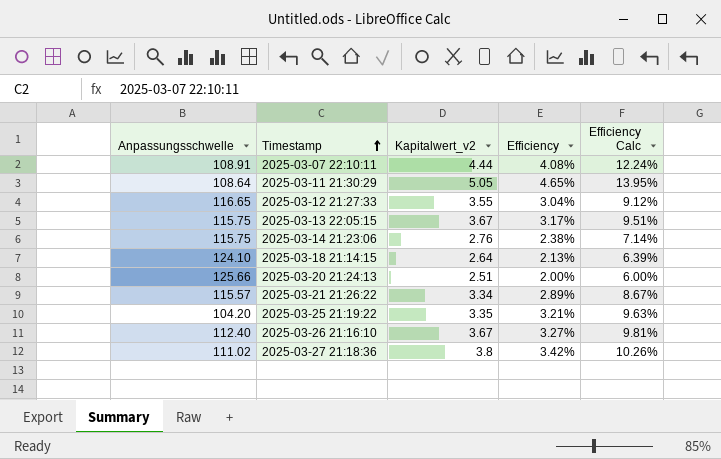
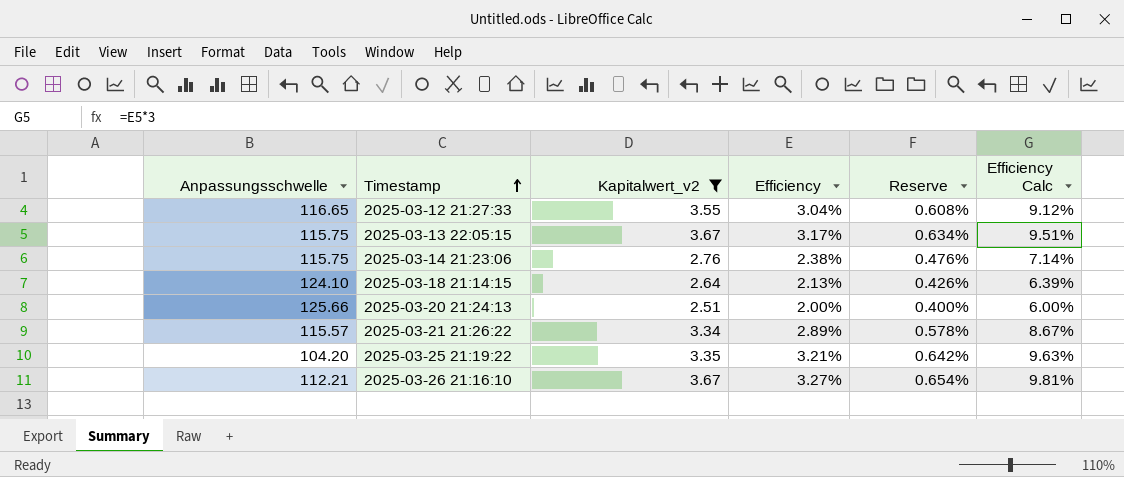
filter: none -> Kapitalwert_v2 <= 3.67
column Reserve | formula: none -> [Efficiency] * 0.2
2025-03-26 21:16:10 | Anpassungsschwelle: 112.40 -> 112.21

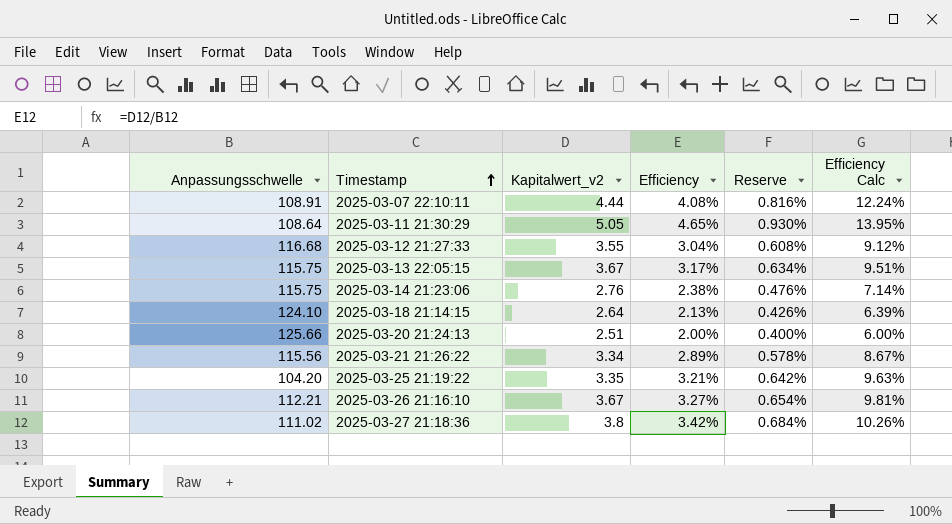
filter: Kapitalwert_v2 <= 3.67 -> none
2025-03-12 21:27:33 | Anpassungsschwelle: 116.65 -> 116.68
2025-03-21 21:26:22 | Anpassungsschwelle: 115.57 -> 115.56

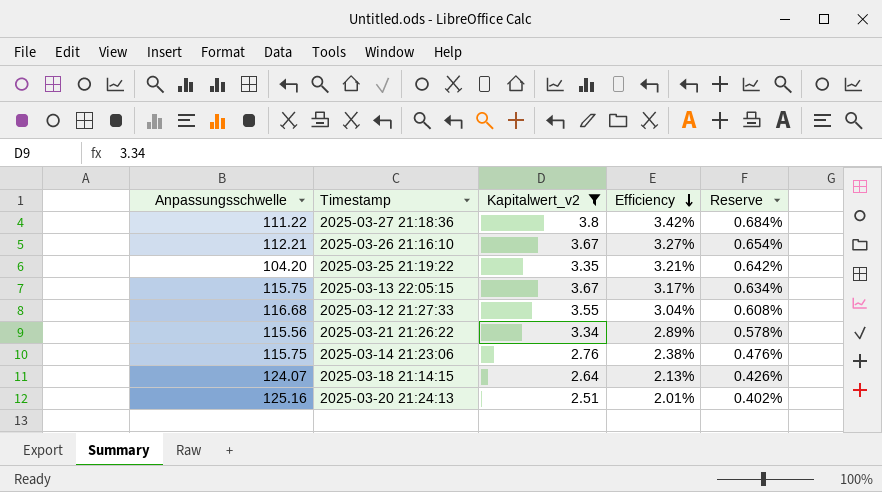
filter: none -> Kapitalwert_v2 <= 3.8
row order: Timestamp ascending -> Efficiency descending
column Efficiency Calc | formula: [Efficiency] * 3 -> none
2025-03-27 21:18:36 | Anpassungsschwelle: 111.02 -> 111.22
2025-03-18 21:14:15 | Anpassungsschwelle: 124.10 -> 124.07
2025-03-20 21:24:13 | Anpassungsschwelle: 125.66 -> 125.16
2025-03-20 21:24:13 | Efficiency: 2.00% -> 2.01%
2025-03-20 21:24:13 | Reserve: 0.400% -> 0.402%

